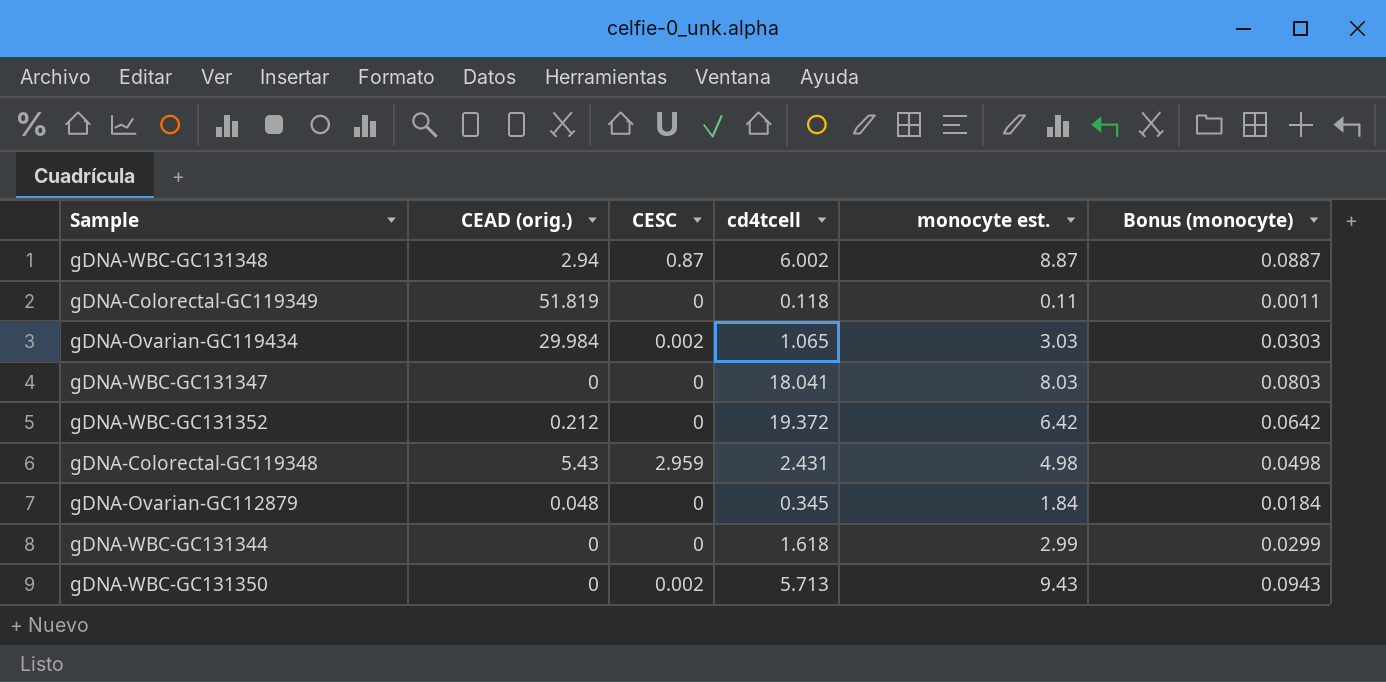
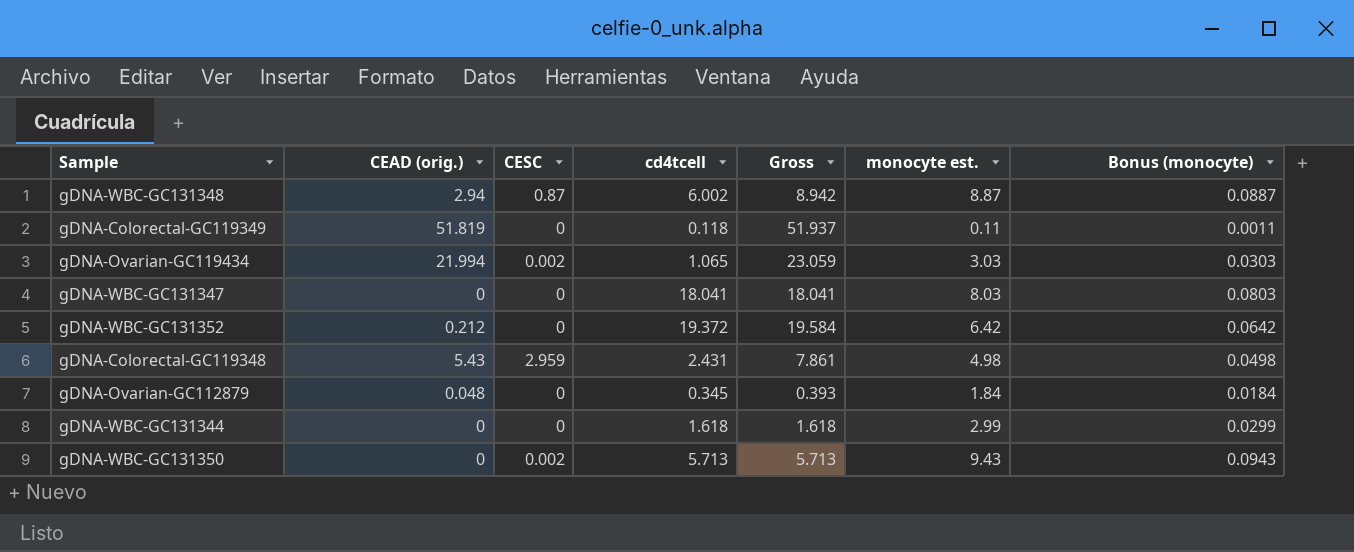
column Gross | formula: none -> [CEAD (orig.)] + [cd4tcell]
gDNA-Ovarian-GC119434 | CEAD (orig.): 29.984 -> 21.994

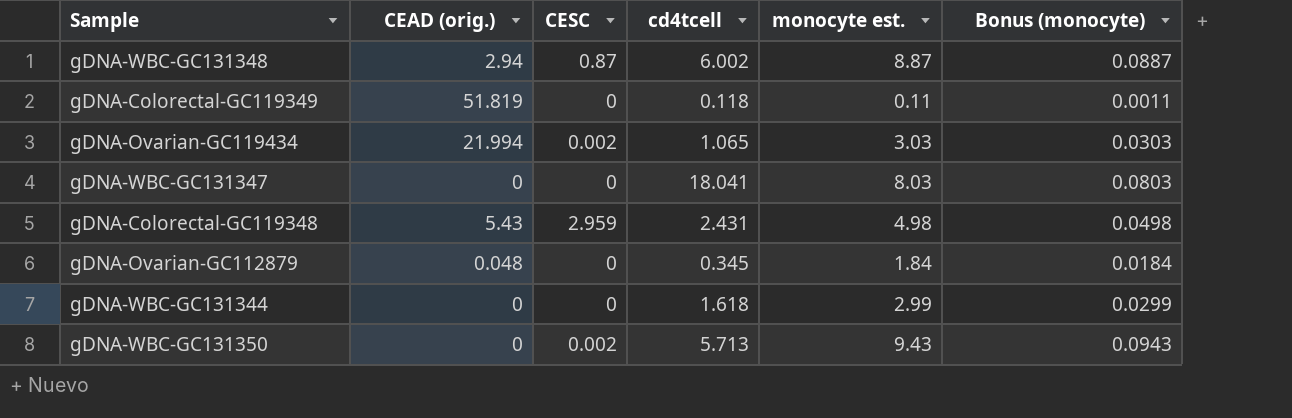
column Gross | formula: [CEAD (orig.)] + [cd4tcell] -> none
row gDNA-WBC-GC131352: 0.212 | 0 | 19.372 | 19.584 | 6.42 | 0.0642 -> none

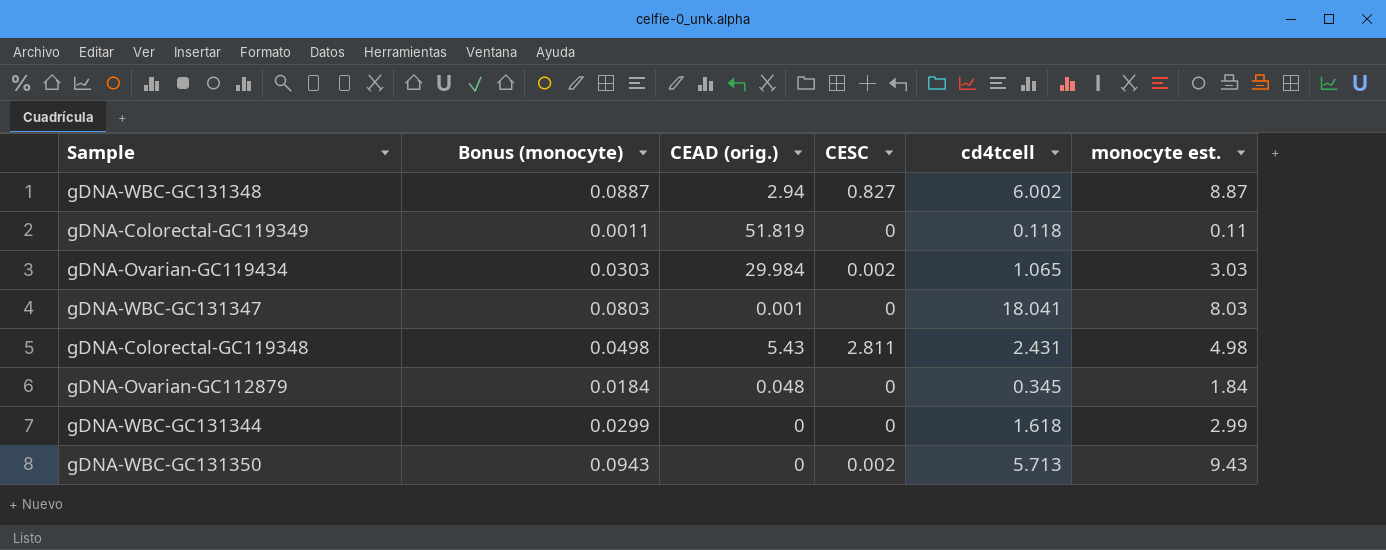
column Bonus (monocyte) | position: 6 -> 2
gDNA-WBC-GC131348 | CESC: 0.87 -> 0.827
gDNA-Ovarian-GC119434 | CEAD (orig.): 21.994 -> 29.984
gDNA-WBC-GC131347 | CEAD (orig.): 0 -> 0.001
gDNA-Colorectal-GC119348 | CESC: 2.959 -> 2.811

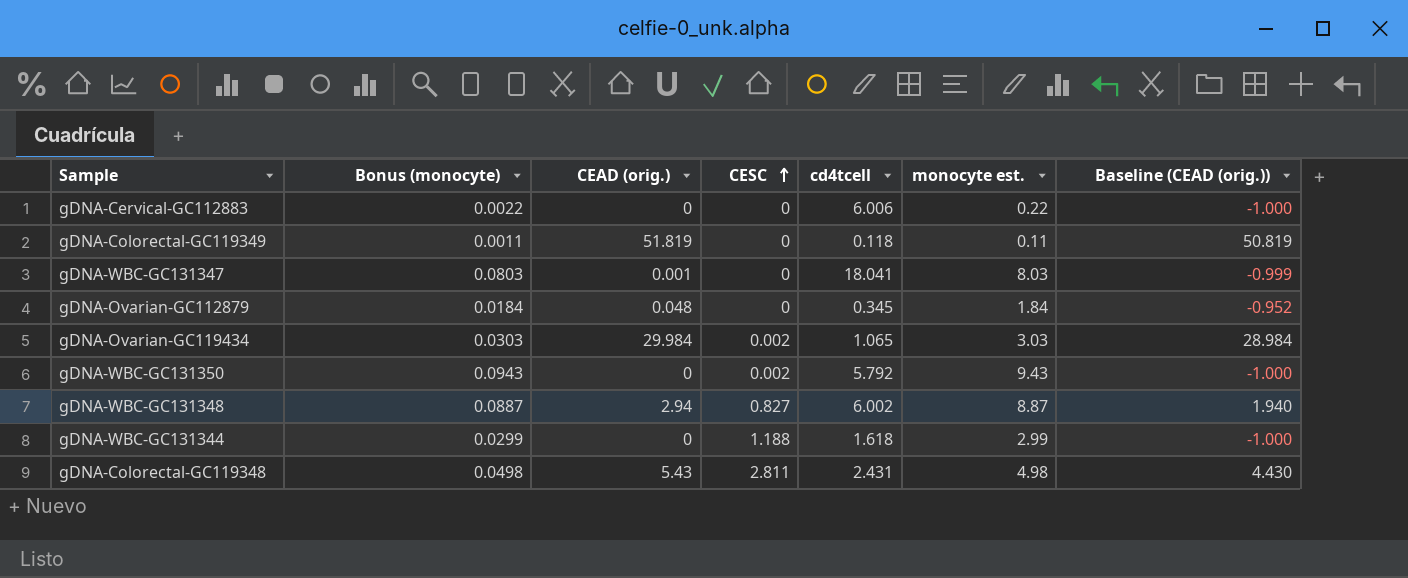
row order: none -> CESC ascending
column Baseline (CEAD (orig.)) | formula: none -> [CEAD (orig.)] - 1
row gDNA-Cervical-GC112883: none -> 0.0022 | 0 | 0 | 6.006 | 0.22 | -1.000
gDNA-WBC-GC131350 | cd4tcell: 5.713 -> 5.792
gDNA-WBC-GC131344 | CESC: 0 -> 1.188

